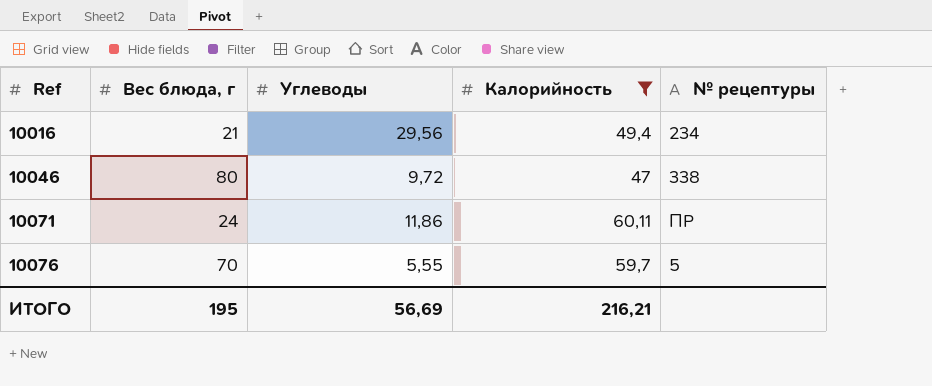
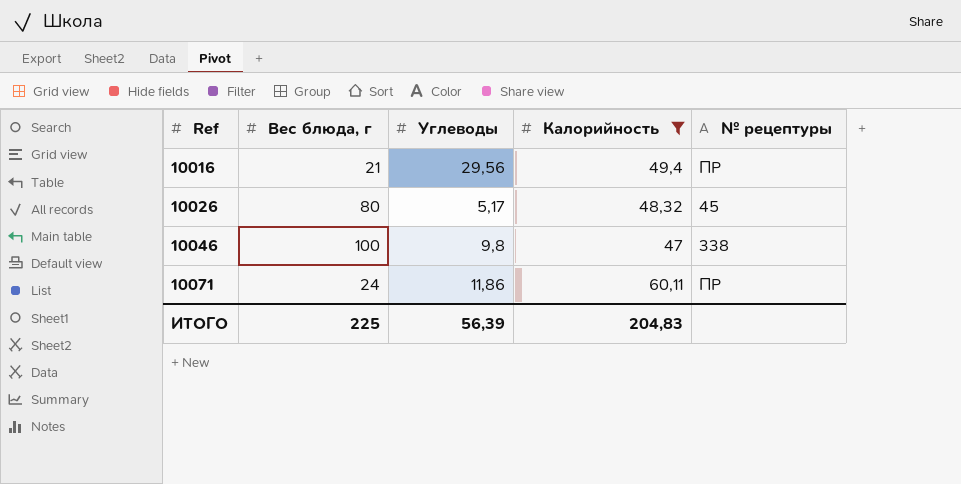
row 10076: 70 | 5,55 | 59,7 | 5 -> none
10016 | № рецептуры: 234 -> ПР
row 10026: none -> 80 | 5,17 | 48,32 | 45
10046 | Вес блюда, г: 80 -> 100
10046 | Углеводы: 9,72 -> 9,8
ИТОГО | Вес блюда, г: 195 -> 225
ИТОГО | Углеводы: 56,69 -> 56,39
ИТОГО | Калорийность: 216,21 -> 204,83

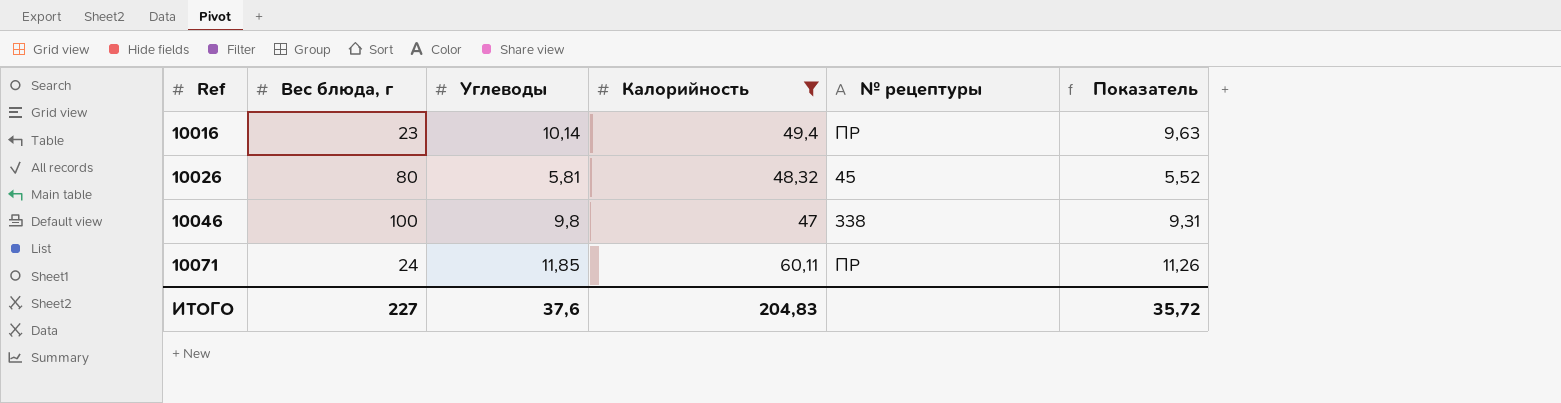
column Показатель | formula: none -> [Углеводы] * 0,95
10016 | Вес блюда, г: 21 -> 23
10016 | Углеводы: 29,56 -> 10,14
10026 | Углеводы: 5,17 -> 5,81
10071 | Углеводы: 11,86 -> 11,85
ИТОГО | Вес блюда, г: 225 -> 227
ИТОГО | Углеводы: 56,39 -> 37,6

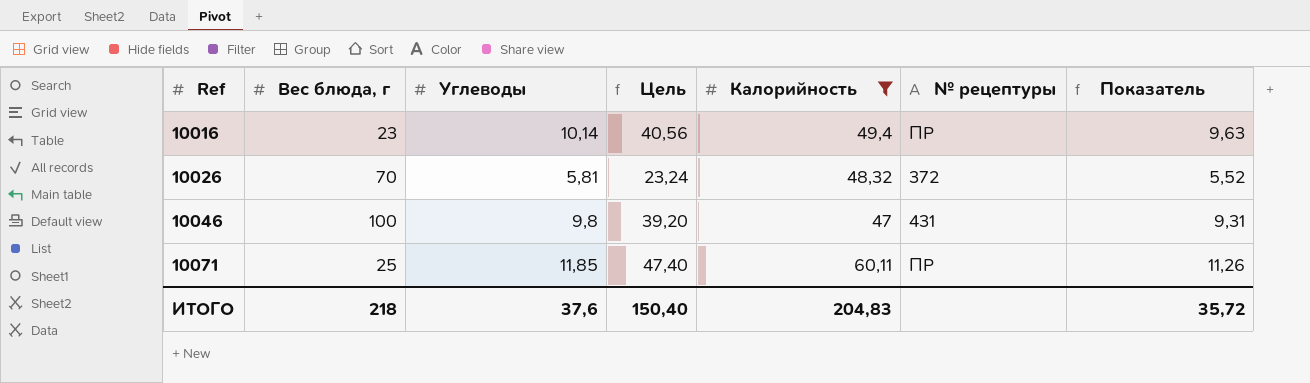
column Цель | formula: none -> [Углеводы] * 4
10026 | Вес блюда, г: 80 -> 70
10026 | № рецептуры: 45 -> 372
10046 | № рецептуры: 338 -> 431
10071 | Вес блюда, г: 24 -> 25
ИТОГО | Вес блюда, г: 227 -> 218

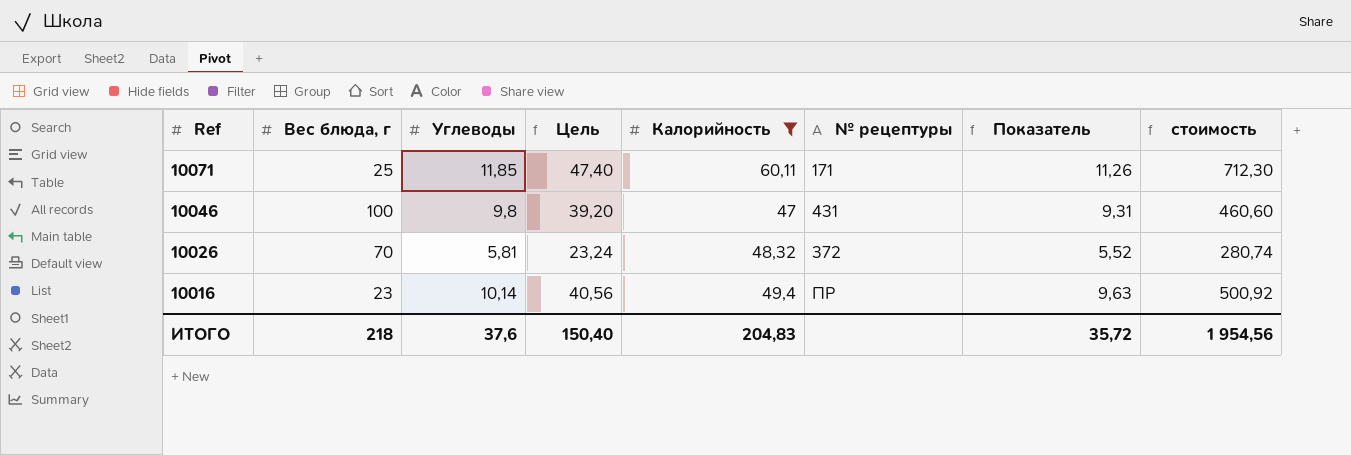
row order: Ref ascending -> Ref descending
column стоимость | formula: none -> [Углеводы] * [Калорийность]
10071 | № рецептуры: ПР -> 171

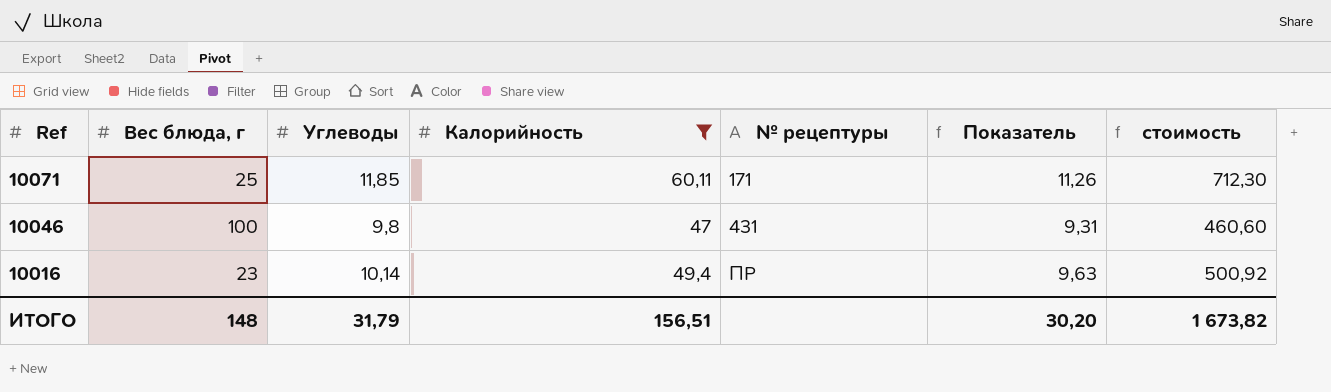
column Цель | formula: [Углеводы] * 4 -> none
row 10026: 70 | 5,81 | 23,24 | 48,32 | 372 | 5,52 | 280,74 -> none
ИТОГО | Вес блюда, г: 218 -> 148
ИТОГО | Углеводы: 37,6 -> 31,79
ИТОГО | Калорийность: 204,83 -> 156,51
ИТОГО | Показатель: 35,72 -> 30,20
ИТОГО | стоимость: 1 954,56 -> 1 673,82

